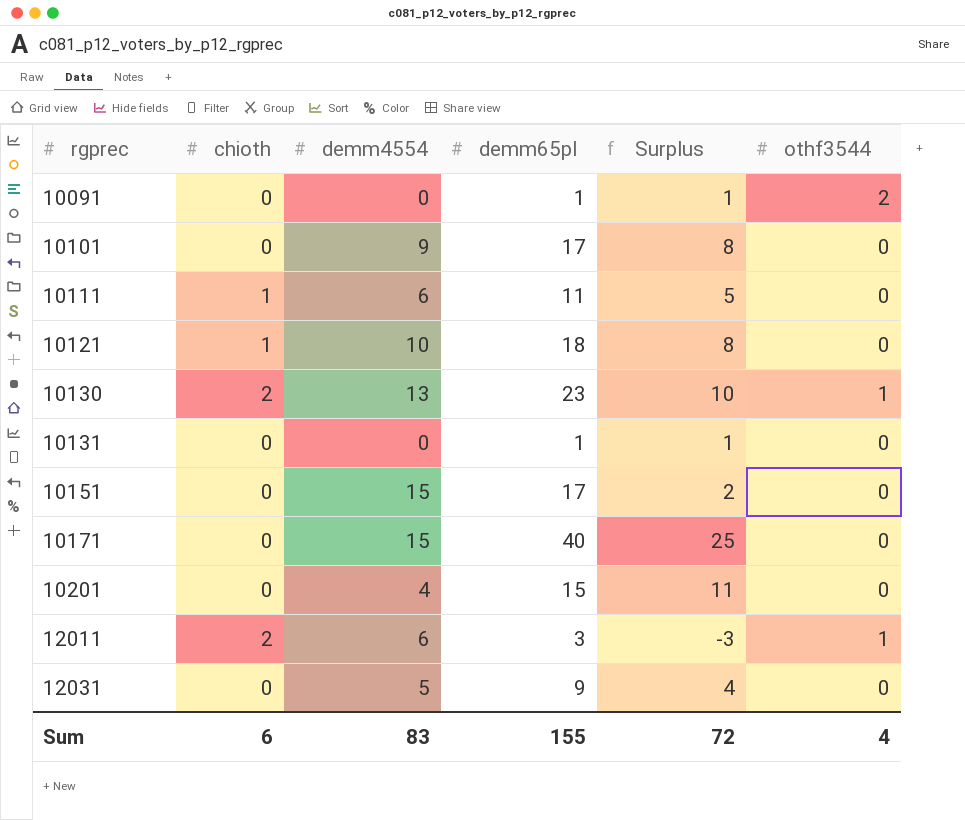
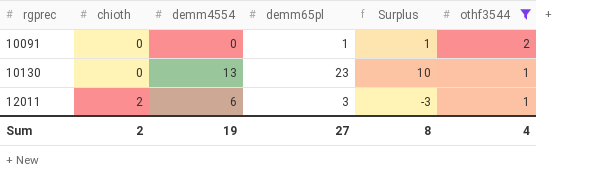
filter: none -> othf3544 != 0
10130 | chioth: 2 -> 0
Sum | chioth: 6 -> 2
Sum | demm4554: 83 -> 19
Sum | demm65pl: 155 -> 27
Sum | Surplus: 72 -> 8

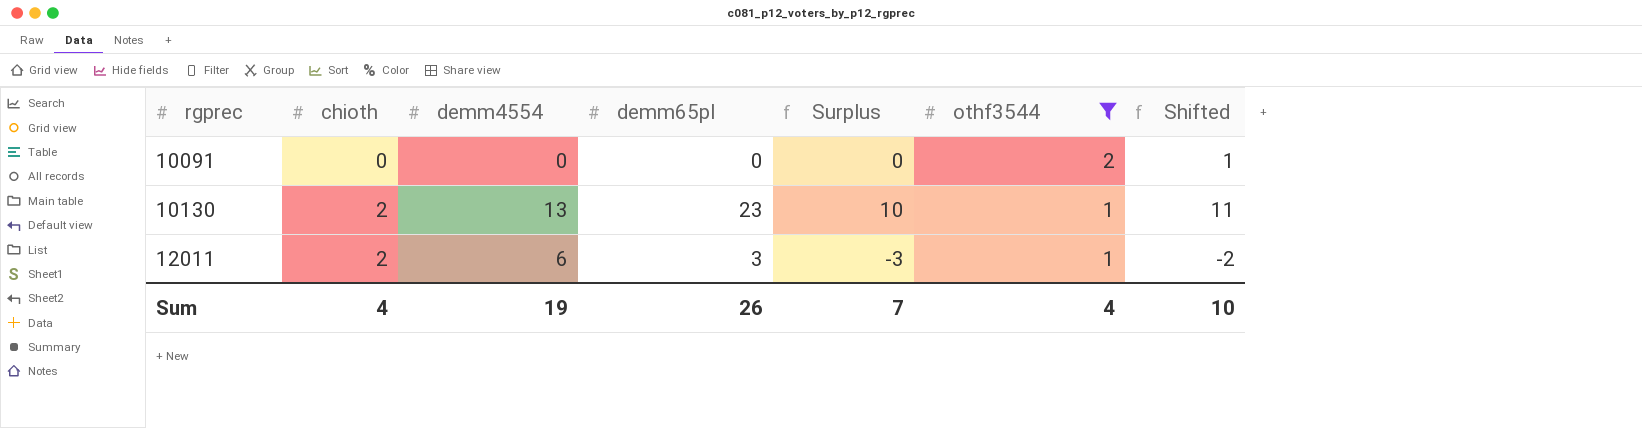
column Shifted | formula: none -> [Surplus] + 1
10091 | demm65pl: 1 -> 0
10091 | Surplus: 1 -> 0
10130 | chioth: 0 -> 2
Sum | chioth: 2 -> 4
Sum | demm65pl: 27 -> 26
Sum | Surplus: 8 -> 7

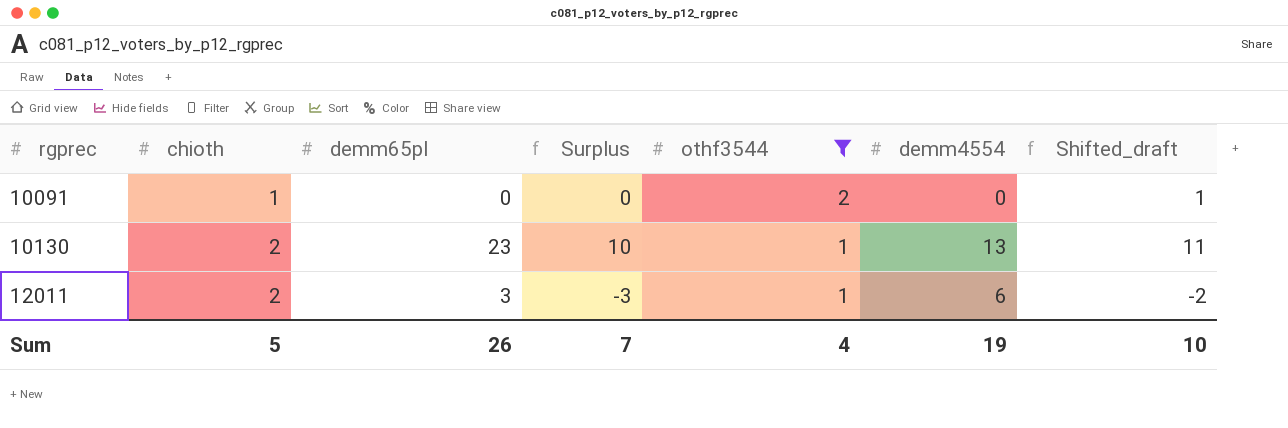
column demm4554 | position: 3 -> 6
column name: Shifted -> Shifted_draft
10091 | chioth: 0 -> 1
Sum | chioth: 4 -> 5

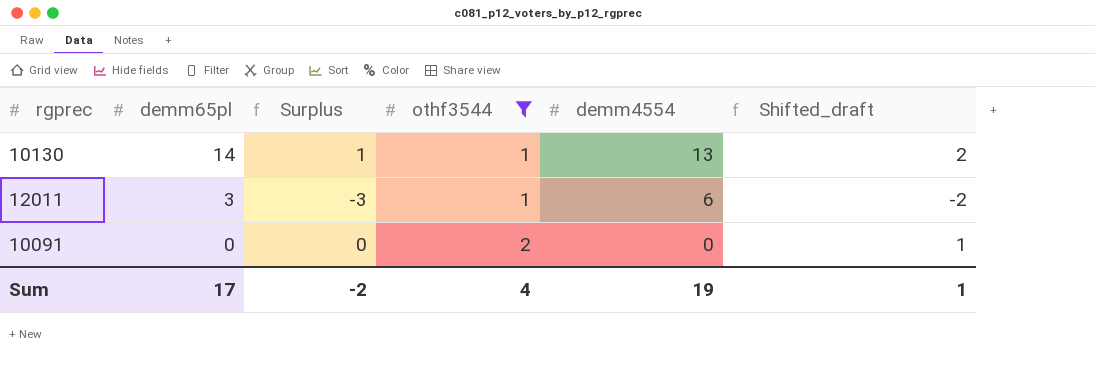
row order: rgprec ascending -> demm65pl descending
column chioth | position: 2 -> none
10130 | demm65pl: 23 -> 14
10130 | Surplus: 10 -> 1
10130 | Shifted_draft: 11 -> 2
Sum | demm65pl: 26 -> 17
Sum | Surplus: 7 -> -2
Sum | Shifted_draft: 10 -> 1

